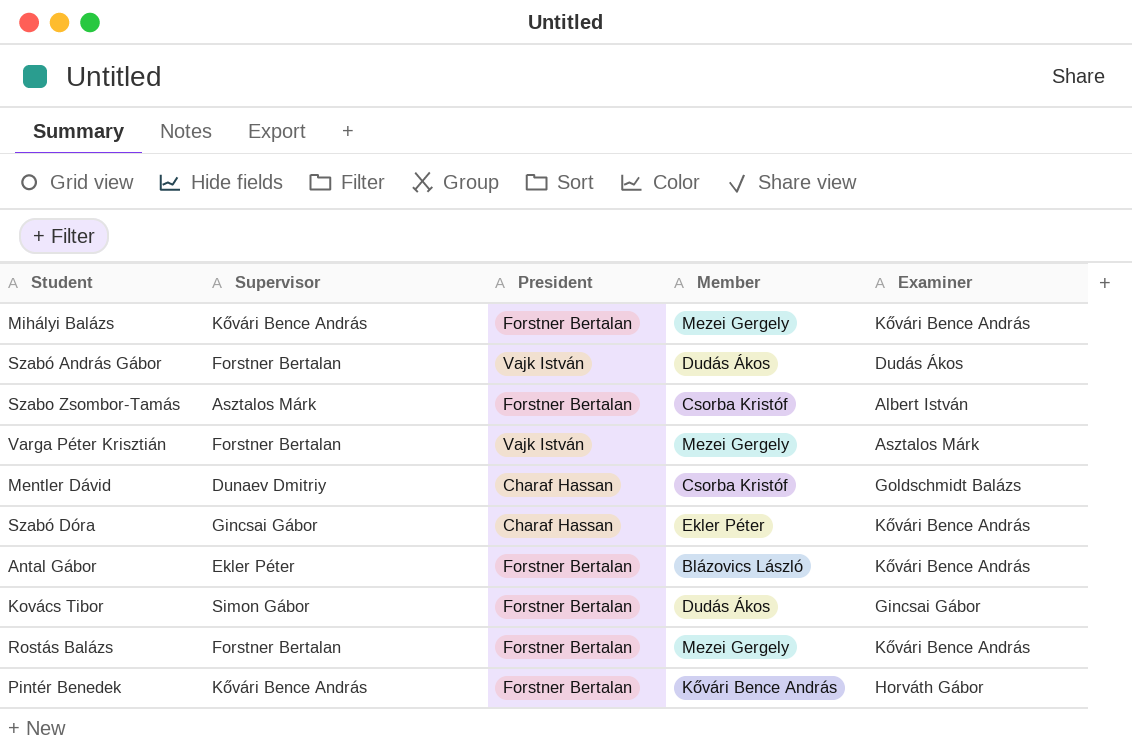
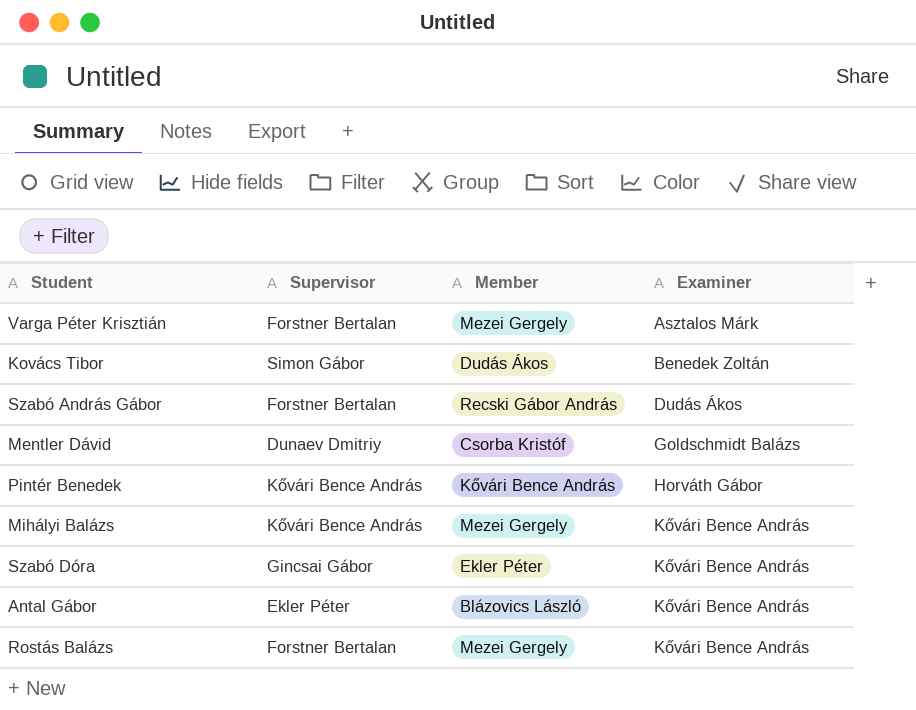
row order: none -> Examiner ascending
column President | position: 3 -> none
row Szabo Zsombor-Tamás: Asztalos Márk | Forstner Bertalan | Csorba Kristóf | Albert István -> none
Kovács Tibor | Examiner: Gincsai Gábor -> Benedek Zoltán
Szabó András Gábor | Member: Dudás Ákos -> Recski Gábor András

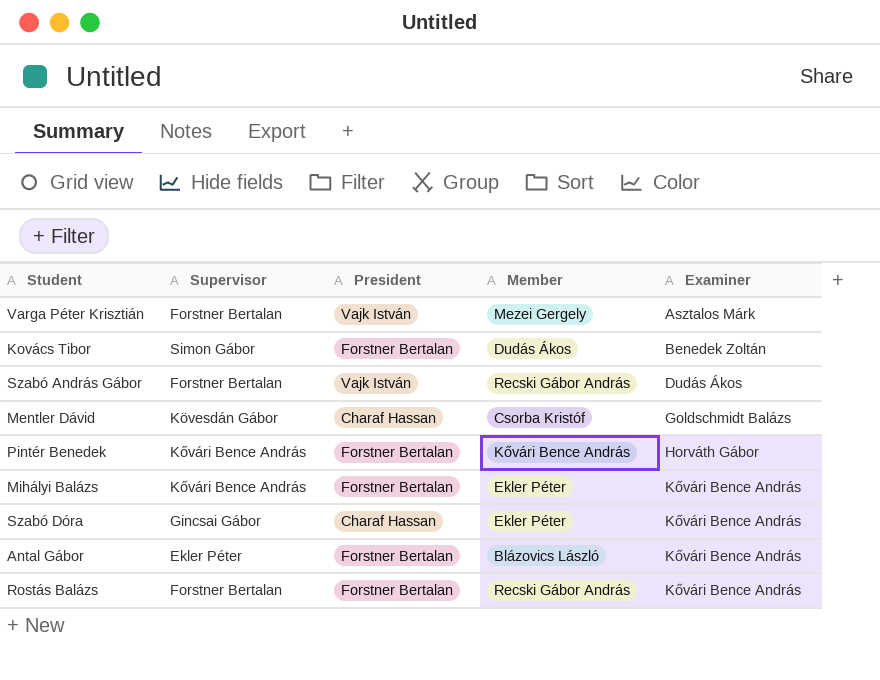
column President | position: none -> 3
Mentler Dávid | Supervisor: Dunaev Dmitriy -> Kövesdán Gábor
Mihályi Balázs | Member: Mezei Gergely -> Ekler Péter
Rostás Balázs | Member: Mezei Gergely -> Recski Gábor András

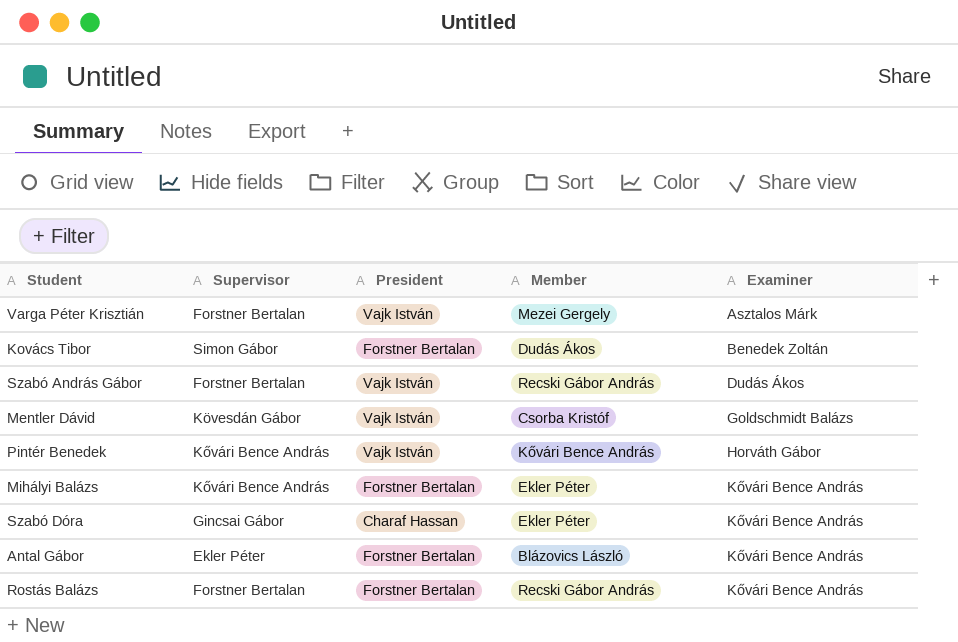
Mentler Dávid | President: Charaf Hassan -> Vajk István
Pintér Benedek | President: Forstner Bertalan -> Vajk István

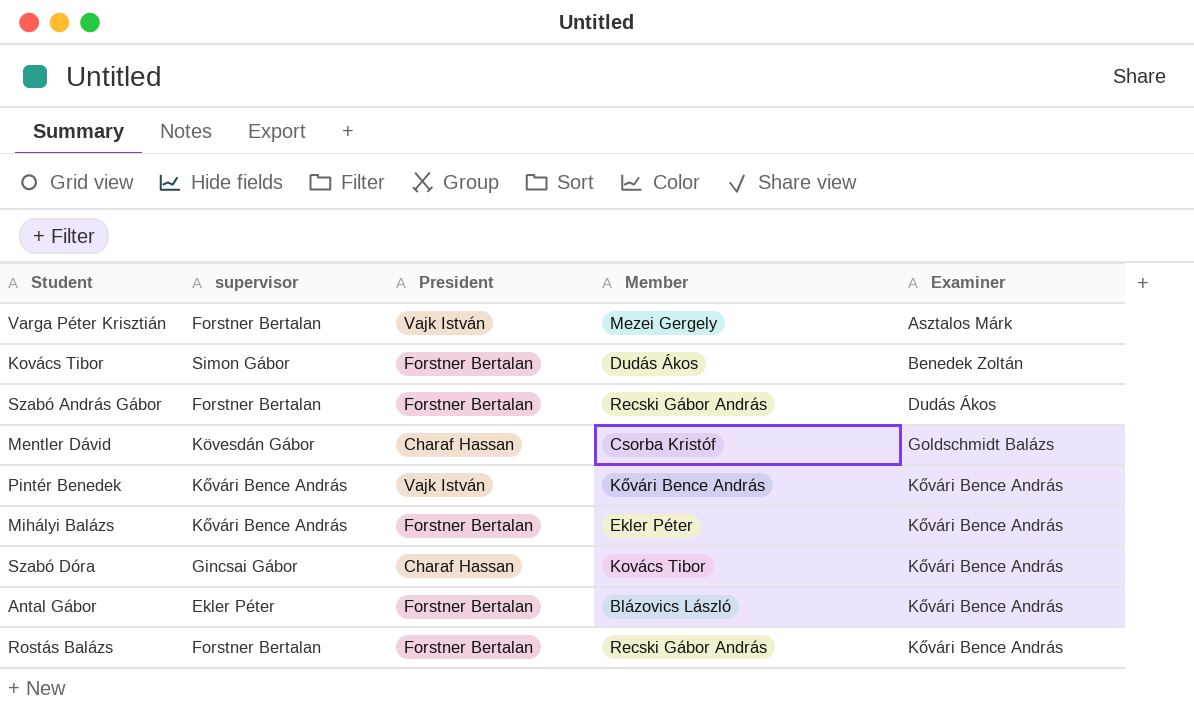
column name: Supervisor -> supervisor
Szabó András Gábor | President: Vajk István -> Forstner Bertalan
Mentler Dávid | President: Vajk István -> Charaf Hassan
Pintér Benedek | Examiner: Horváth Gábor -> Kővári Bence András
Szabó Dóra | Member: Ekler Péter -> Kovács Tibor

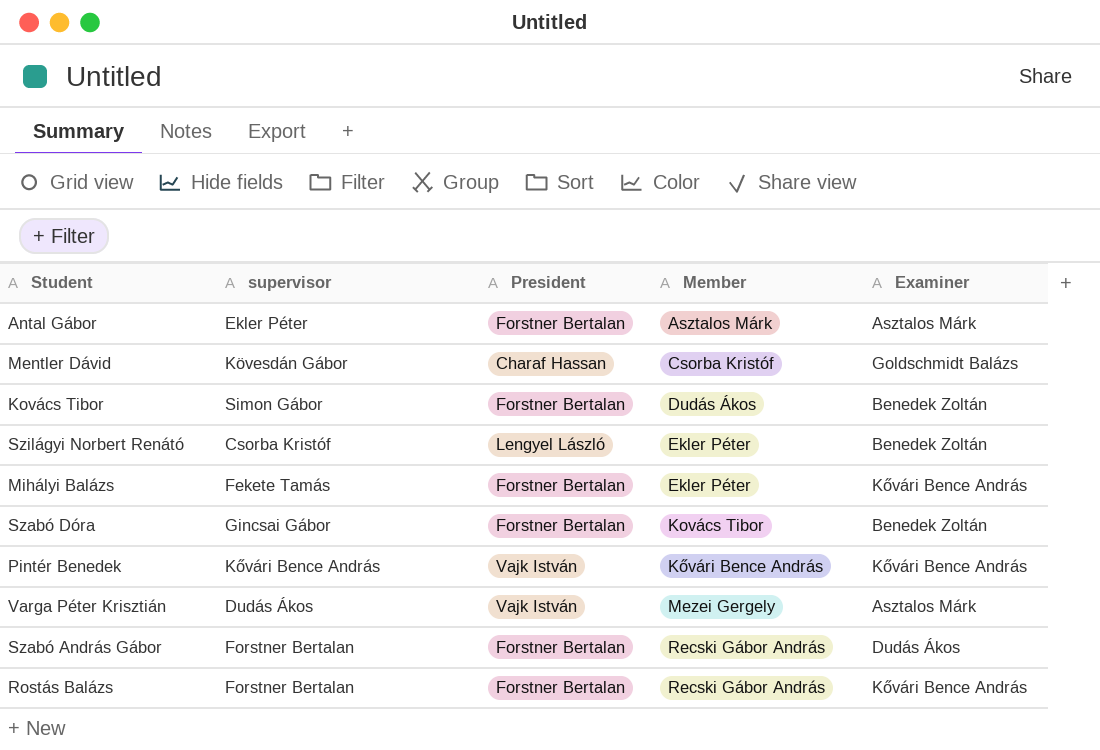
row order: Examiner ascending -> Member ascending
Antal Gábor | Member: Blázovics László -> Asztalos Márk
Antal Gábor | Examiner: Kővári Bence András -> Asztalos Márk
row Szilágyi Norbert Renátó: none -> Csorba Kristóf | Lengyel László | Ekler Péter | Benedek Zoltán
Mihályi Balázs | supervisor: Kővári Bence András -> Fekete Tamás
Szabó Dóra | President: Charaf Hassan -> Forstner Bertalan
Szabó Dóra | Examiner: Kővári Bence András -> Benedek Zoltán
Varga Péter Krisztián | supervisor: Forstner Bertalan -> Dudás Ákos

